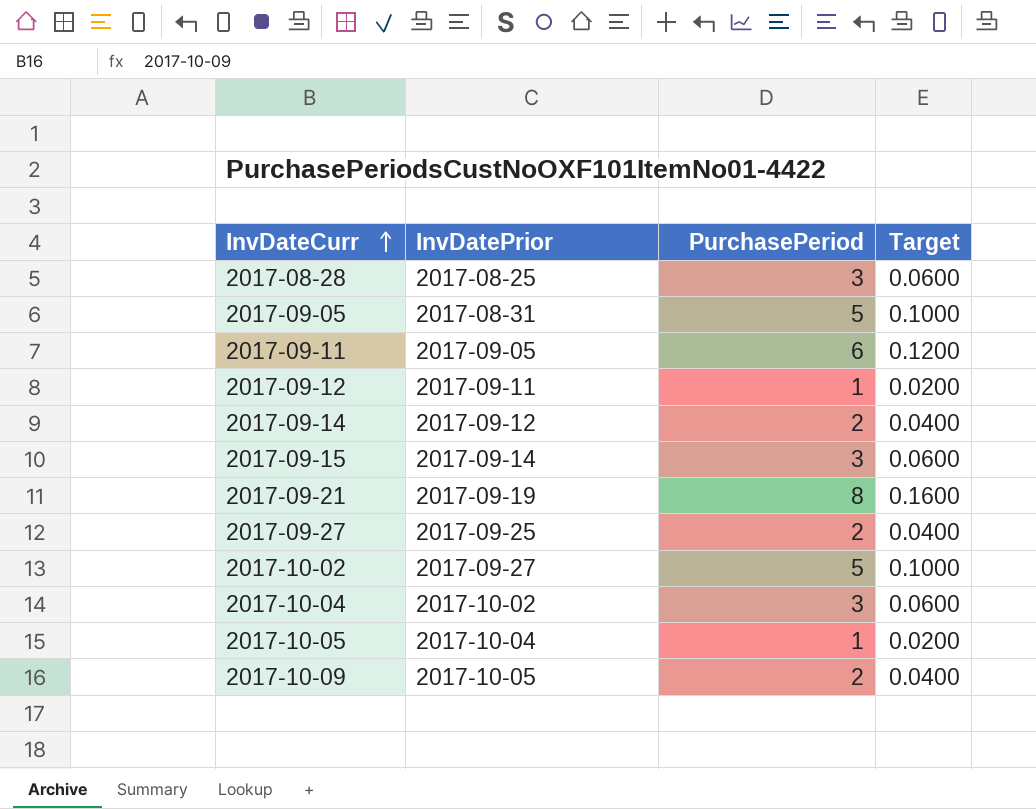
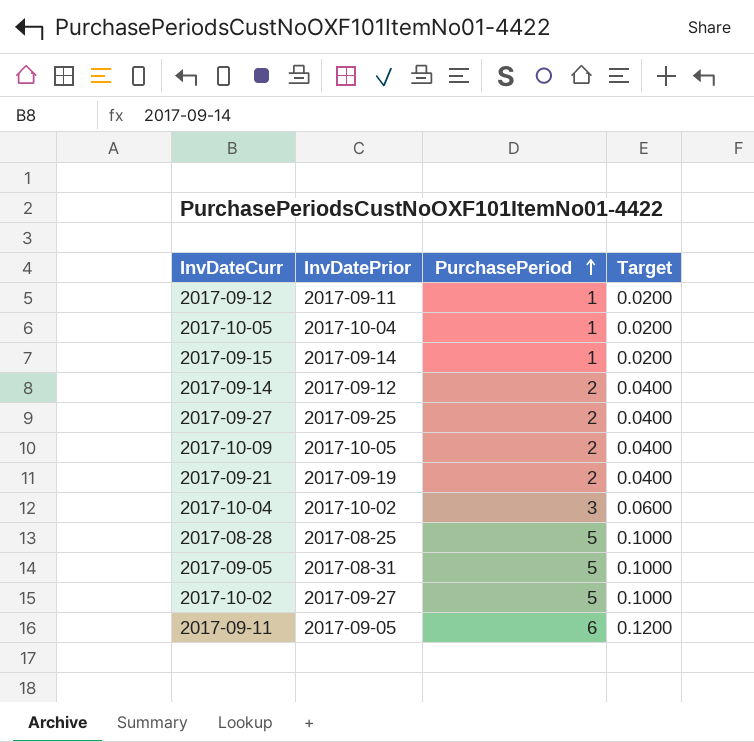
row order: InvDateCurr ascending -> PurchasePeriod ascending
2017-09-15 | PurchasePeriod: 3 -> 1
2017-09-15 | Target: 0.0600 -> 0.0200
2017-09-21 | PurchasePeriod: 8 -> 2
2017-09-21 | Target: 0.1600 -> 0.0400
2017-08-28 | PurchasePeriod: 3 -> 5
2017-08-28 | Target: 0.0600 -> 0.1000

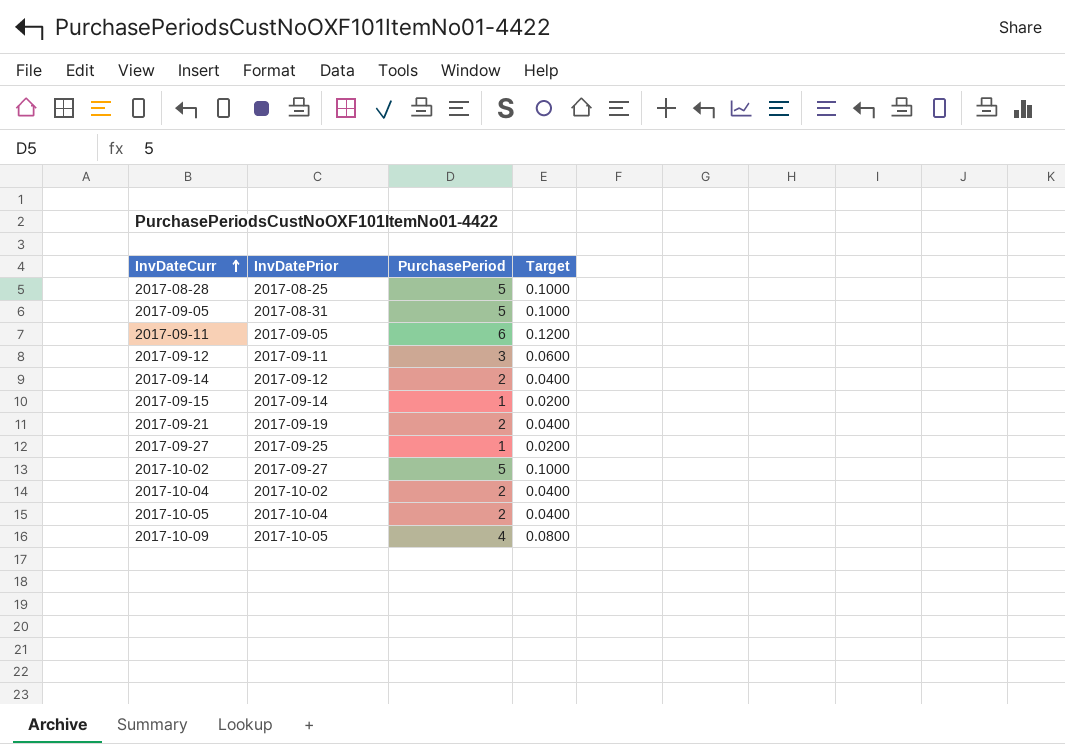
row order: PurchasePeriod ascending -> InvDateCurr ascending
2017-09-12 | PurchasePeriod: 1 -> 3
2017-09-12 | Target: 0.0200 -> 0.0600
2017-09-27 | PurchasePeriod: 2 -> 1
2017-09-27 | Target: 0.0400 -> 0.0200
2017-10-04 | PurchasePeriod: 3 -> 2
2017-10-04 | Target: 0.0600 -> 0.0400
2017-10-05 | PurchasePeriod: 1 -> 2
2017-10-05 | Target: 0.0200 -> 0.0400
2017-10-09 | PurchasePeriod: 2 -> 4
2017-10-09 | Target: 0.0400 -> 0.0800

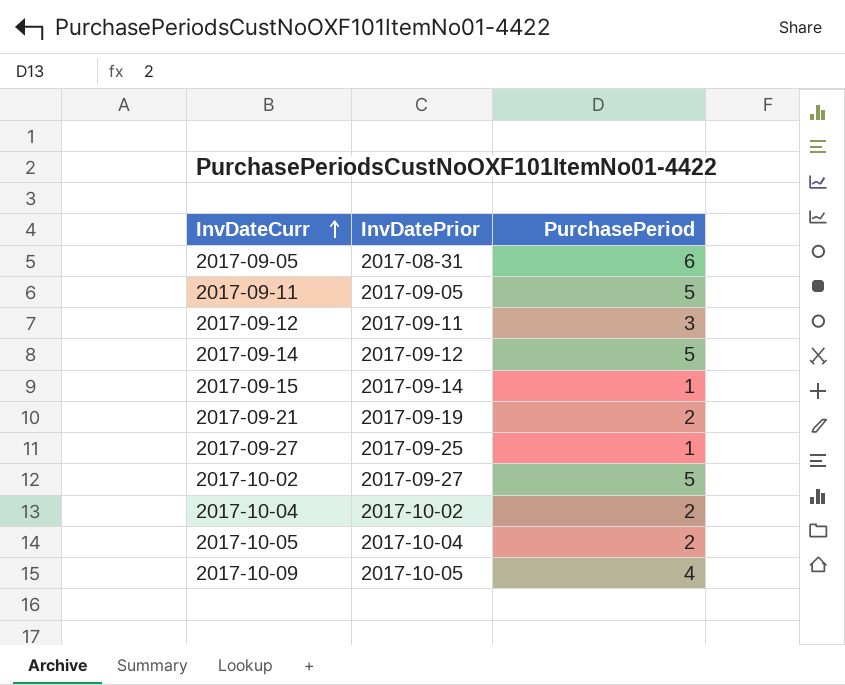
column Target | formula: [PurchasePeriod] * 0.02 -> none
row 2017-08-28: 2017-08-25 | 5 | 0.1000 -> none
2017-09-05 | PurchasePeriod: 5 -> 6
2017-09-11 | PurchasePeriod: 6 -> 5
2017-09-14 | PurchasePeriod: 2 -> 5

